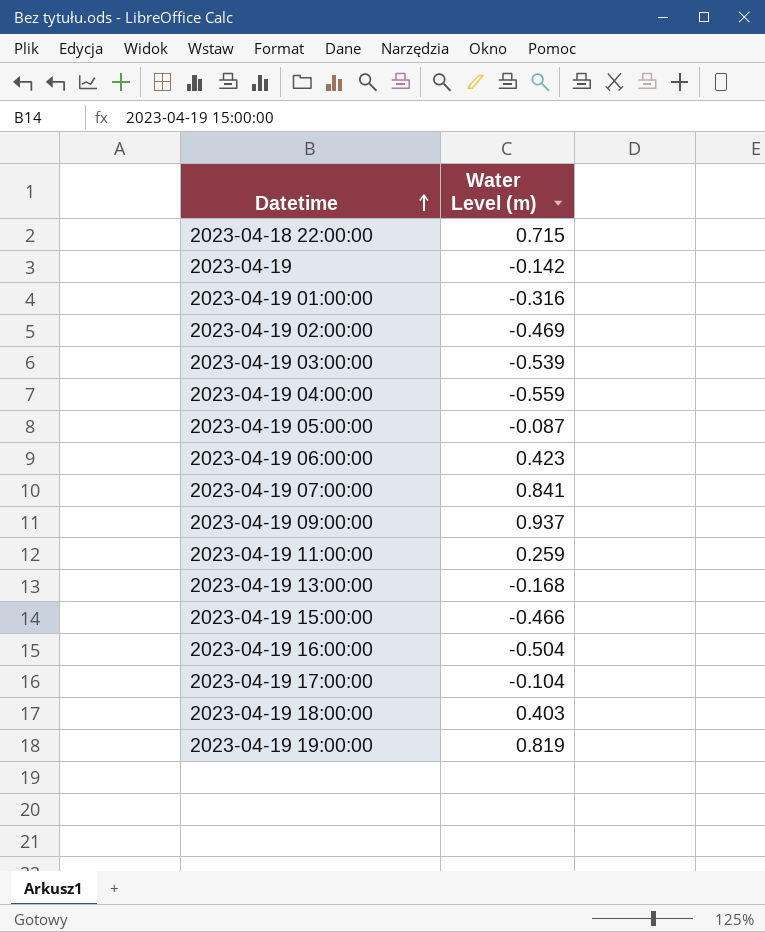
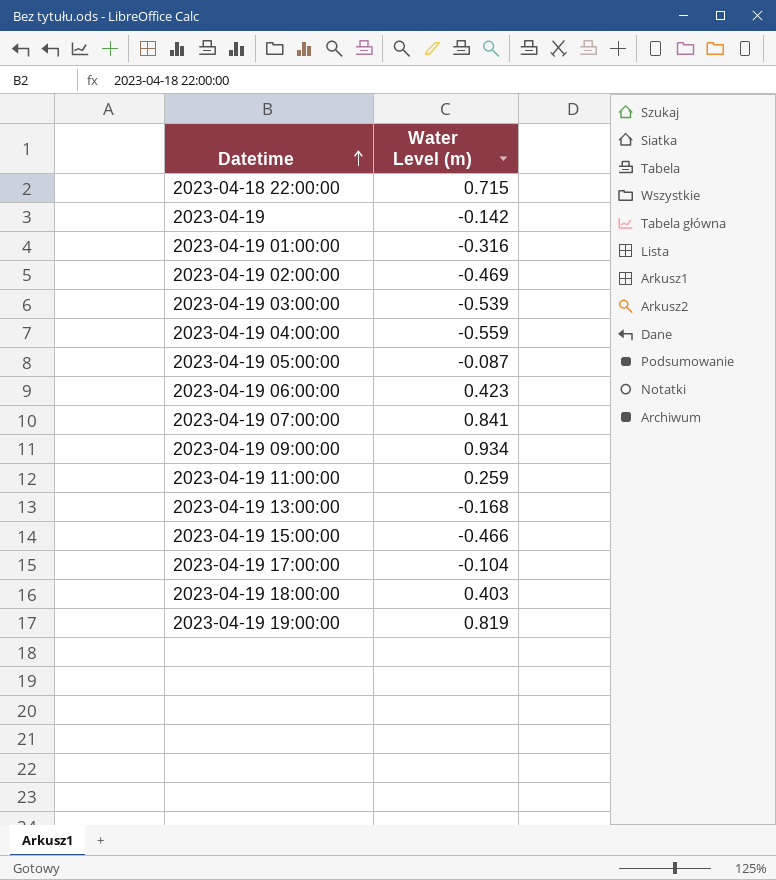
row 2023-04-19 16:00:00: -0.504 -> none
2023-04-19 09:00:00 | Water Level (m): 0.937 -> 0.934

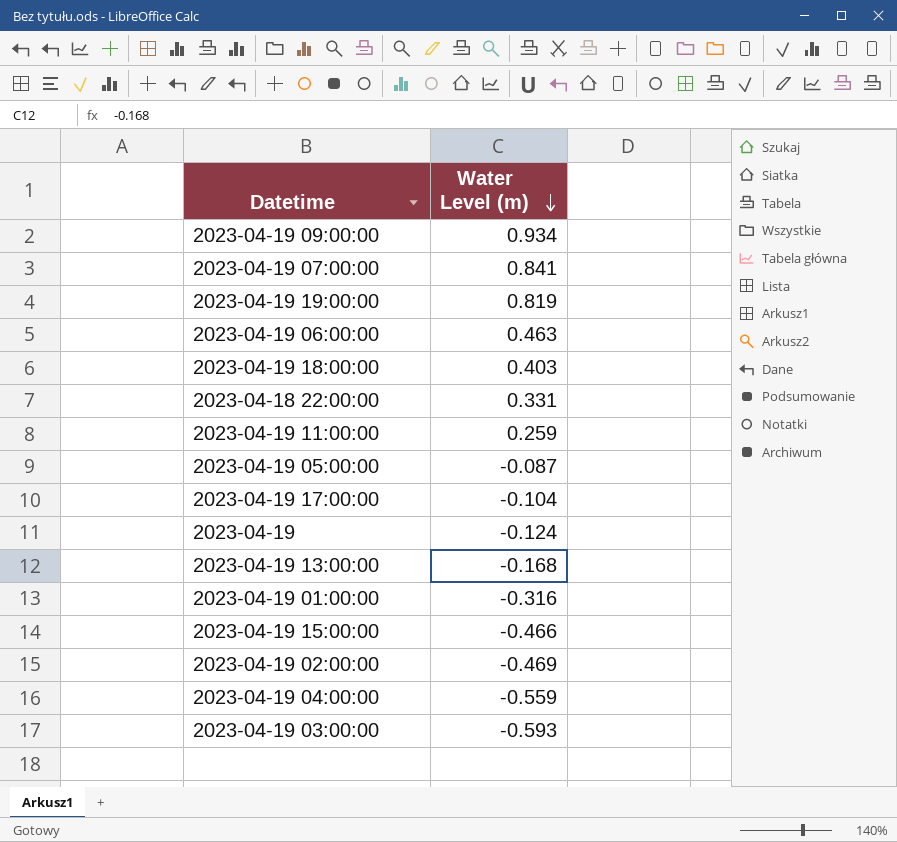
row order: Datetime ascending -> Water Level (m) descending
2023-04-19 06:00:00 | Water Level (m): 0.423 -> 0.463
2023-04-18 22:00:00 | Water Level (m): 0.715 -> 0.331
2023-04-19 | Water Level (m): -0.142 -> -0.124
2023-04-19 03:00:00 | Water Level (m): -0.539 -> -0.593

